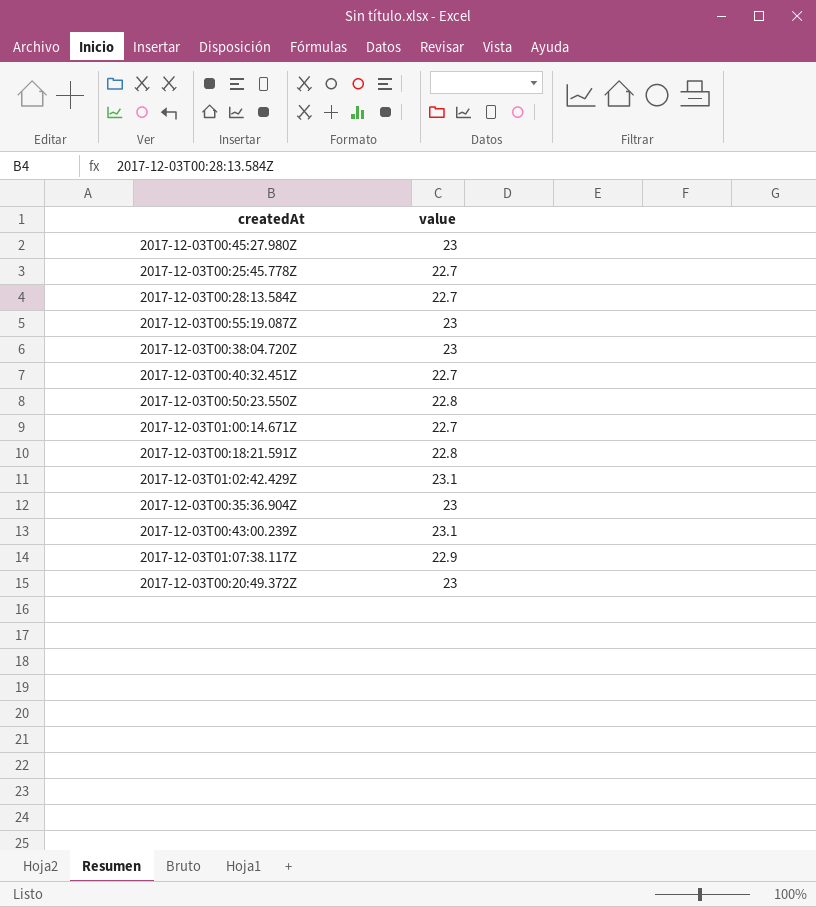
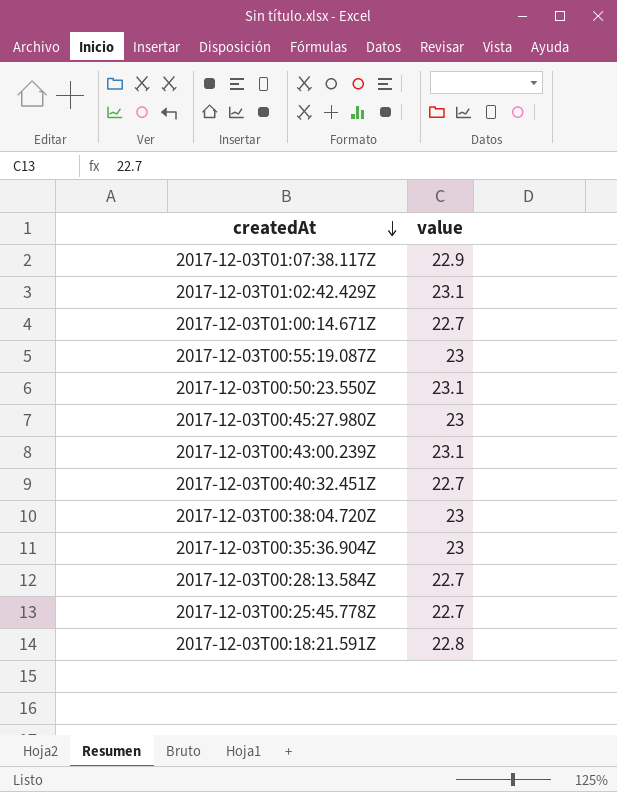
row order: none -> createdAt descending
row 2017-12-03T00:20:49.372Z: 23 -> none
2017-12-03T00:50:23.550Z | value: 22.8 -> 23.1

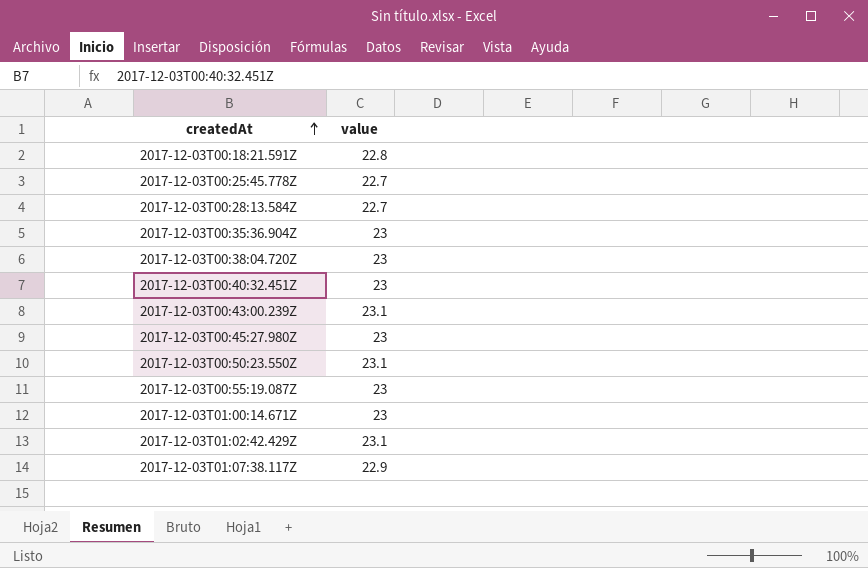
row order: createdAt descending -> createdAt ascending
2017-12-03T00:40:32.451Z | value: 22.7 -> 23
2017-12-03T01:00:14.671Z | value: 22.7 -> 23

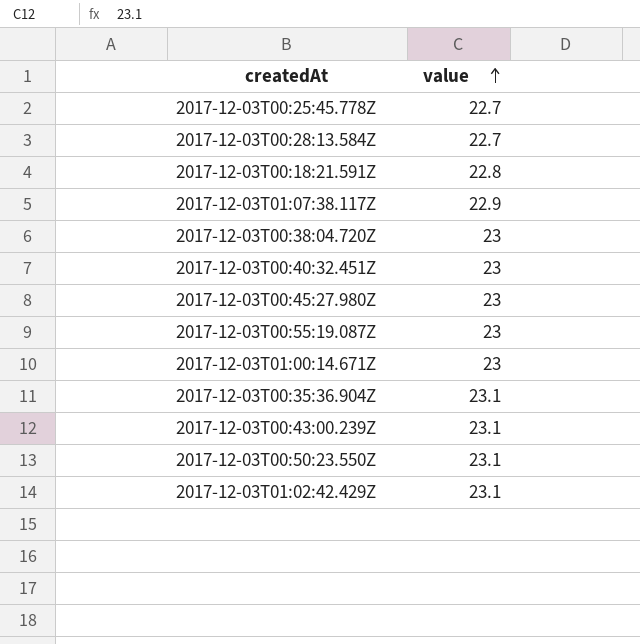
row order: createdAt ascending -> value ascending
2017-12-03T00:35:36.904Z | value: 23 -> 23.1

